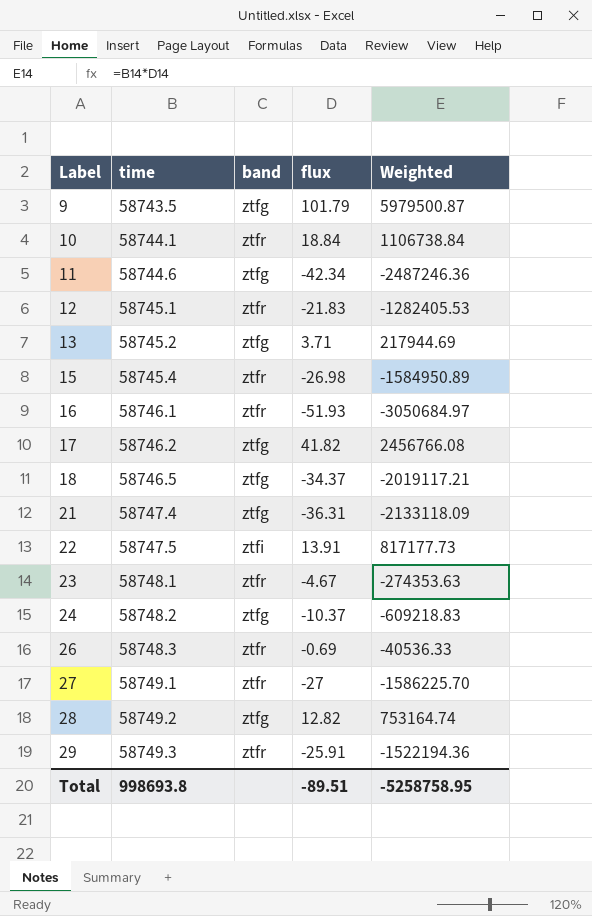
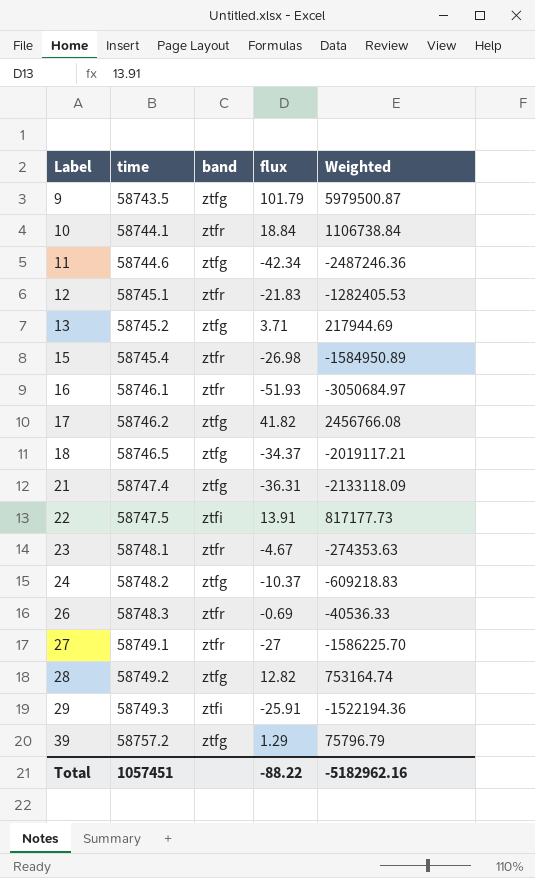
29 | band: ztfr -> ztfi
row 39: none -> 58757.2 | ztfg | 1.29 | 75796.79
Total | time: 998693.8 -> 1057451
Total | flux: -89.51 -> -88.22
Total | Weighted: -5258758.95 -> -5182962.16

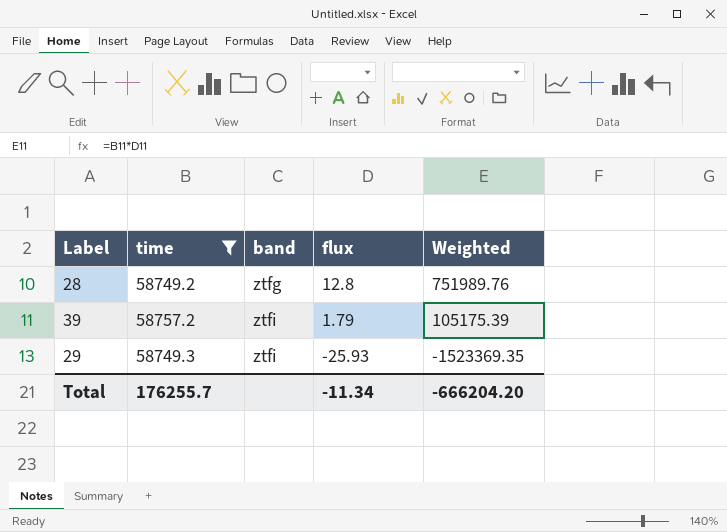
filter: none -> time >= 58749.2
row order: Label ascending -> band ascending
28 | flux: 12.82 -> 12.8
28 | Weighted: 753164.74 -> 751989.76
39 | band: ztfg -> ztfi
39 | flux: 1.29 -> 1.79
39 | Weighted: 75796.79 -> 105175.39
29 | flux: -25.91 -> -25.93
29 | Weighted: -1522194.36 -> -1523369.35
Total | time: 1057451 -> 176255.7
Total | flux: -88.22 -> -11.34
Total | Weighted: -5182962.16 -> -666204.20

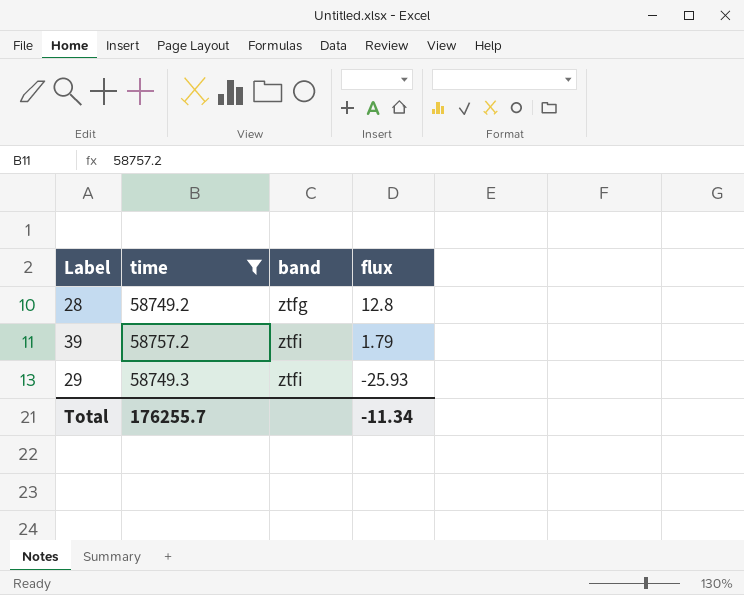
column Weighted | formula: [time] * [flux] -> none

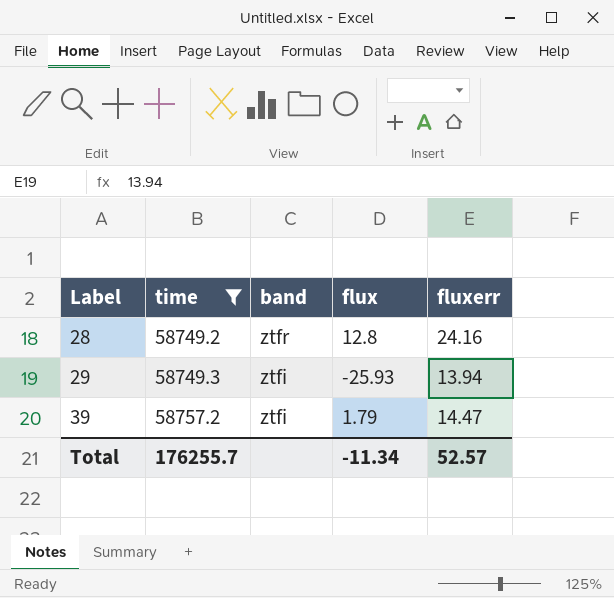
row order: band ascending -> Label ascending
column fluxerr | position: none -> 5
28 | band: ztfg -> ztfr

